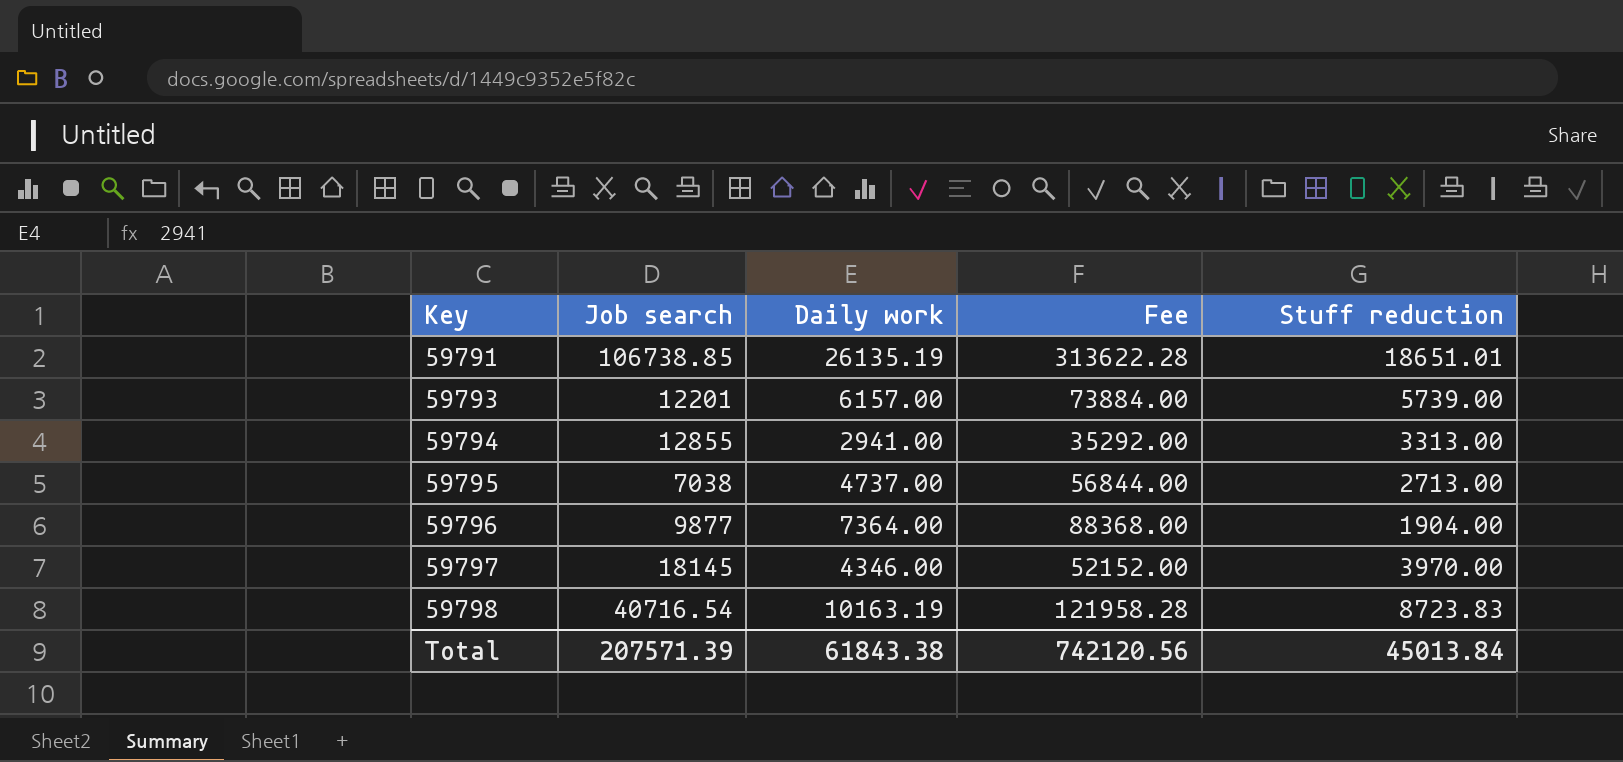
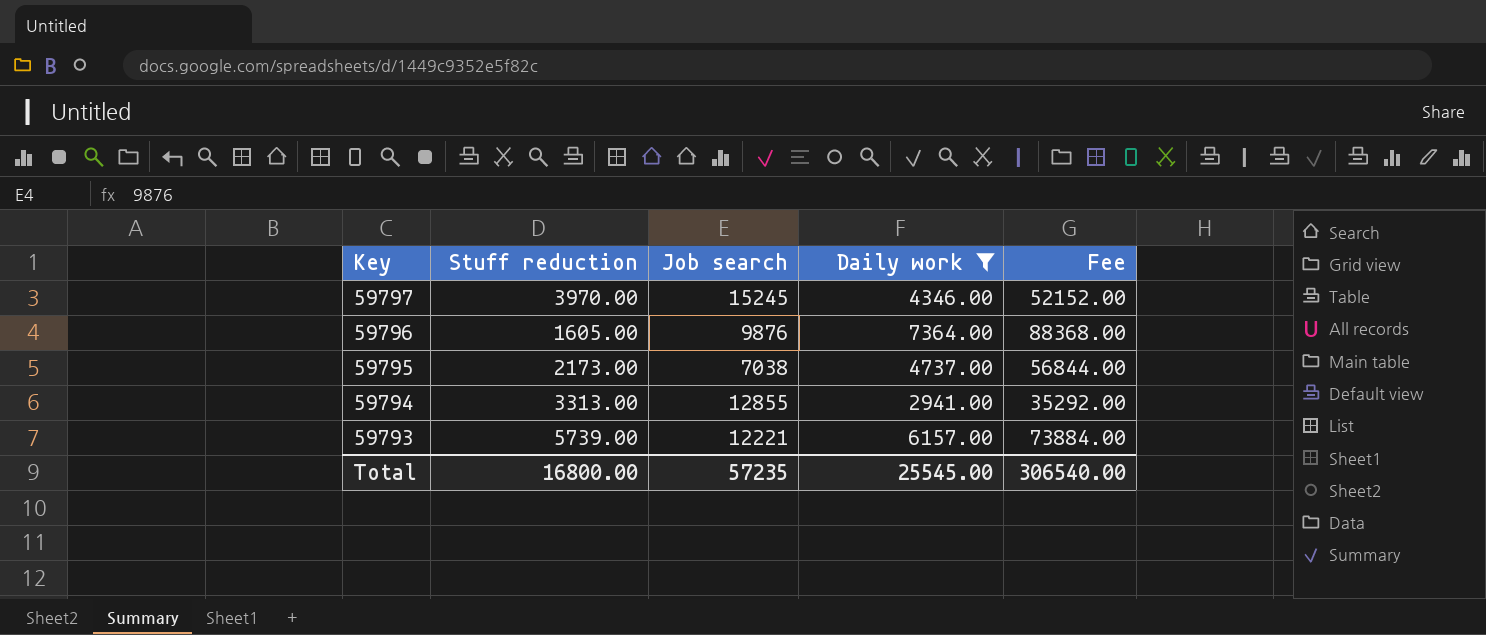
filter: none -> Daily work <= 7364.00
row order: Key ascending -> Key descending
column Stuff reduction | position: 5 -> 2
59797 | Job search: 18145 -> 15245
59796 | Stuff reduction: 1904.00 -> 1605.00
59796 | Job search: 9877 -> 9876
59795 | Stuff reduction: 2713.00 -> 2173.00
59793 | Job search: 12201 -> 12221
Total | Stuff reduction: 45013.84 -> 16800.00
Total | Job search: 207571.39 -> 57235
Total | Daily work: 61843.38 -> 25545.00
Total | Fee: 742120.56 -> 306540.00

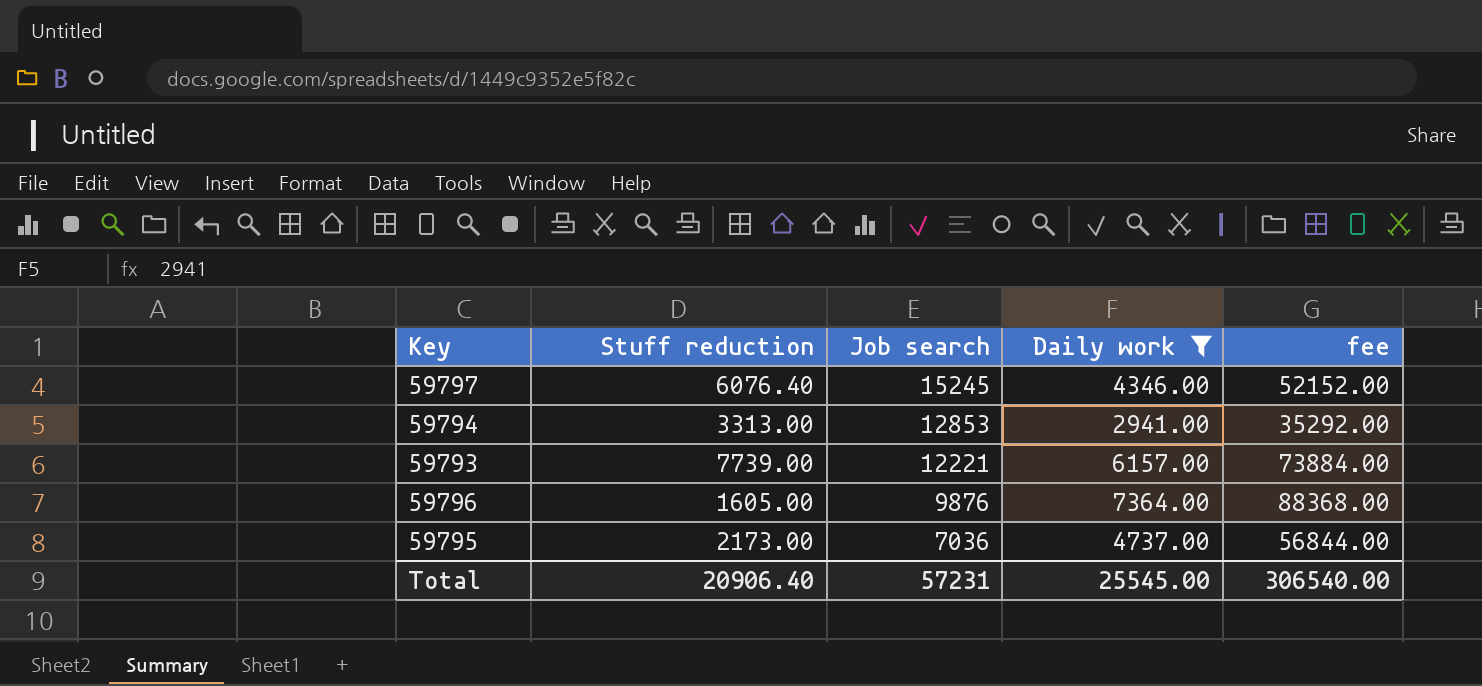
row order: Key descending -> Job search descending
column name: Fee -> fee
59797 | Stuff reduction: 3970.00 -> 6076.40
59794 | Job search: 12855 -> 12853
59793 | Stuff reduction: 5739.00 -> 7739.00
59795 | Job search: 7038 -> 7036
Total | Stuff reduction: 16800.00 -> 20906.40
Total | Job search: 57235 -> 57231

